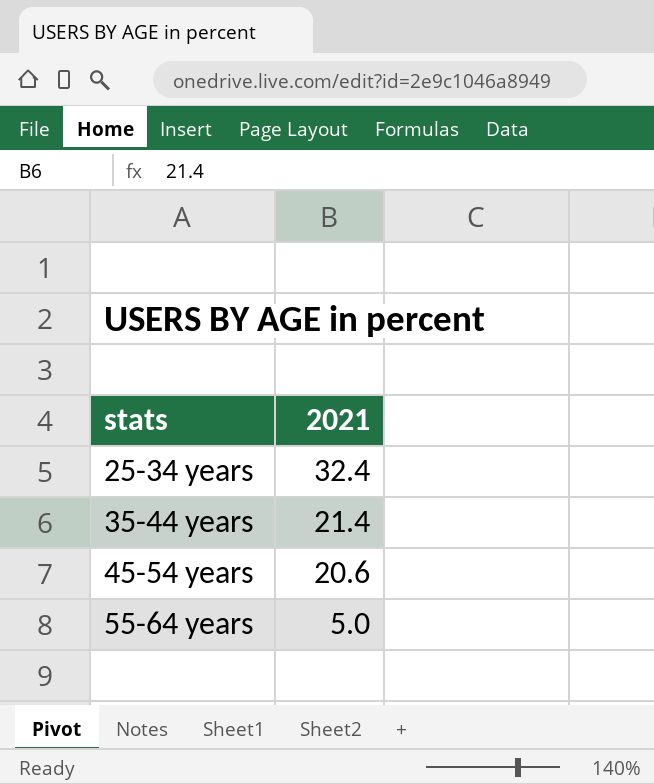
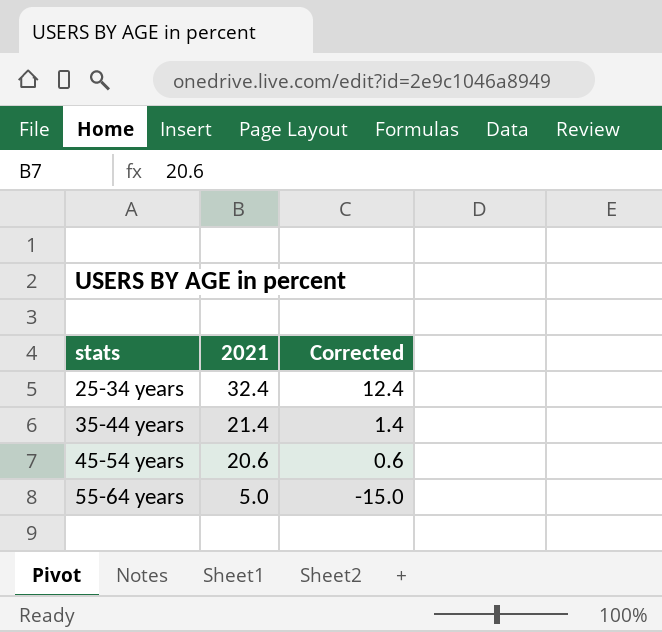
column Corrected | formula: none -> [2021] - 20

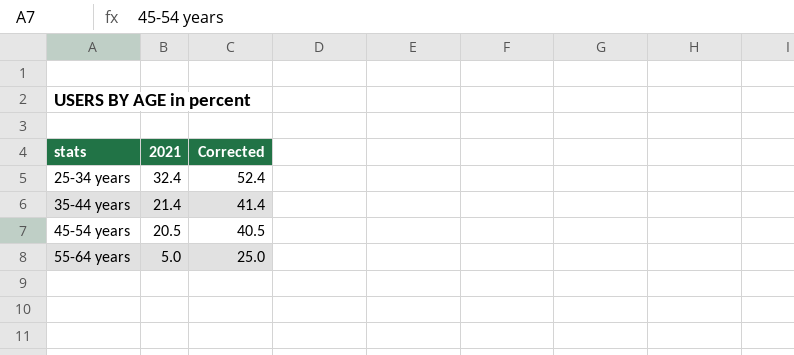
column Corrected | formula: [2021] - 20 -> [2021] + 20
45-54 years | 2021: 20.6 -> 20.5

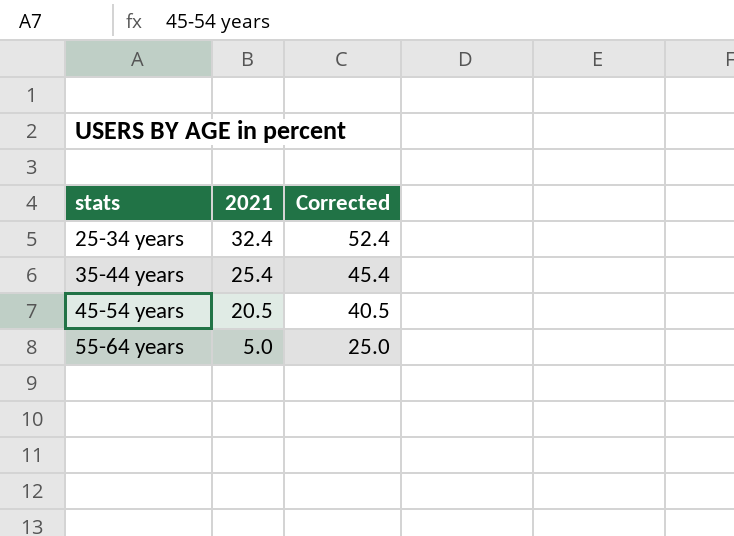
35-44 years | 2021: 21.4 -> 25.4
35-44 years | Corrected: 41.4 -> 45.4

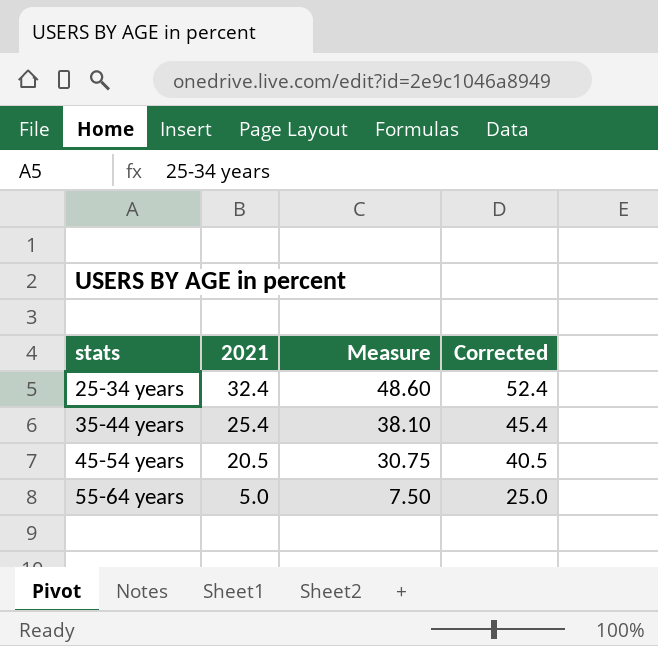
column Measure | formula: none -> [2021] * 1.5

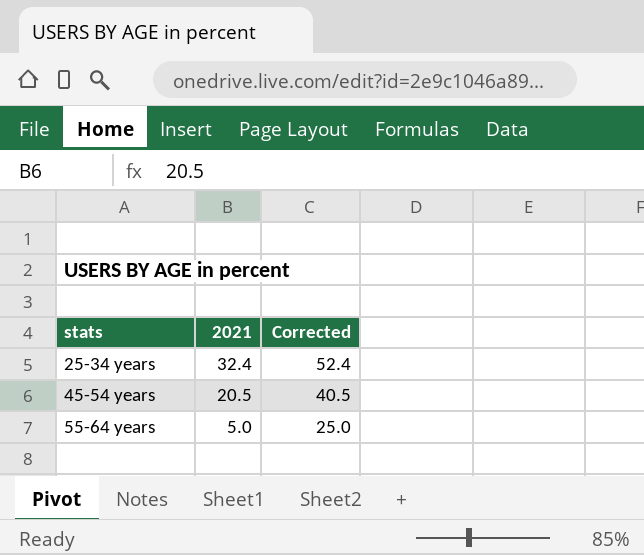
column Measure | formula: [2021] * 1.5 -> none
row 35-44 years: 25.4 | 38.10 | 45.4 -> none

